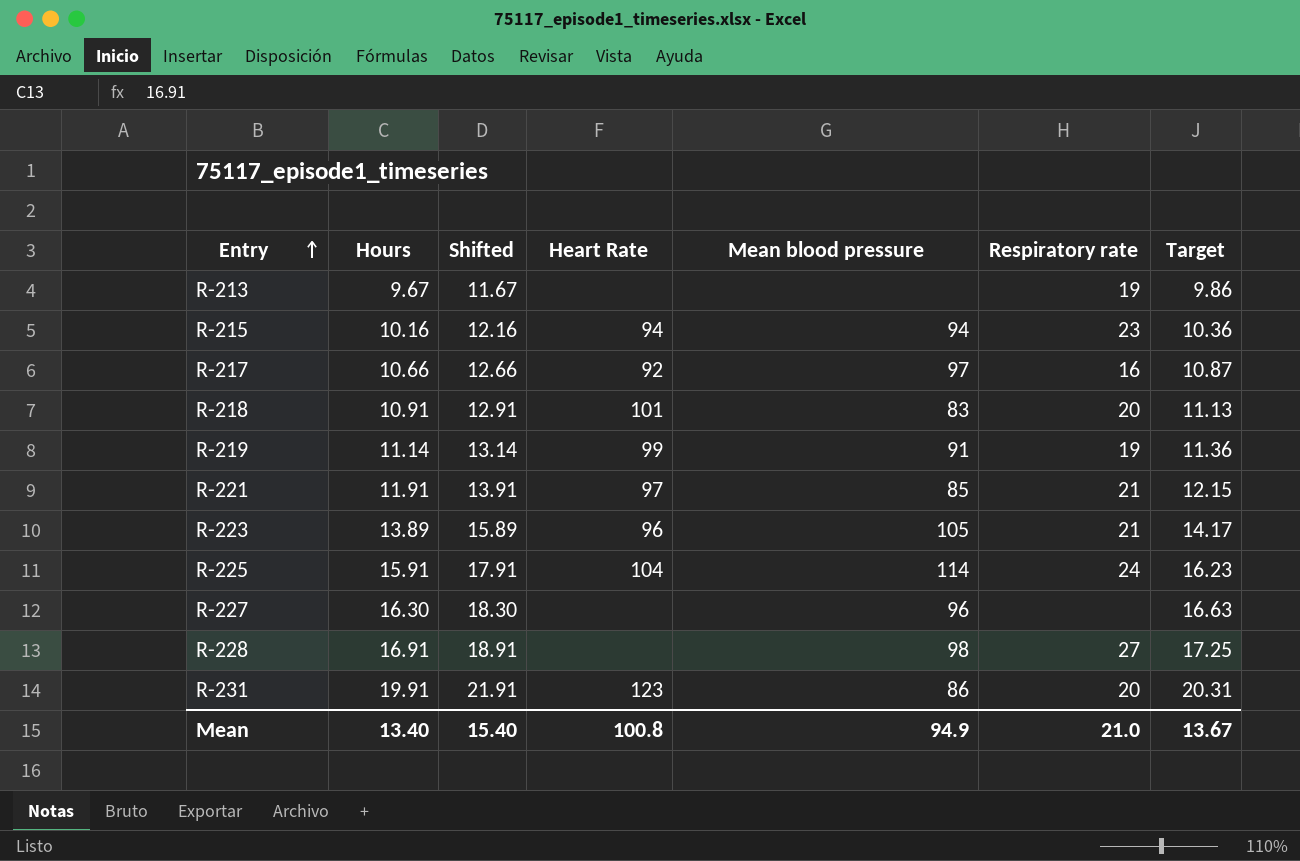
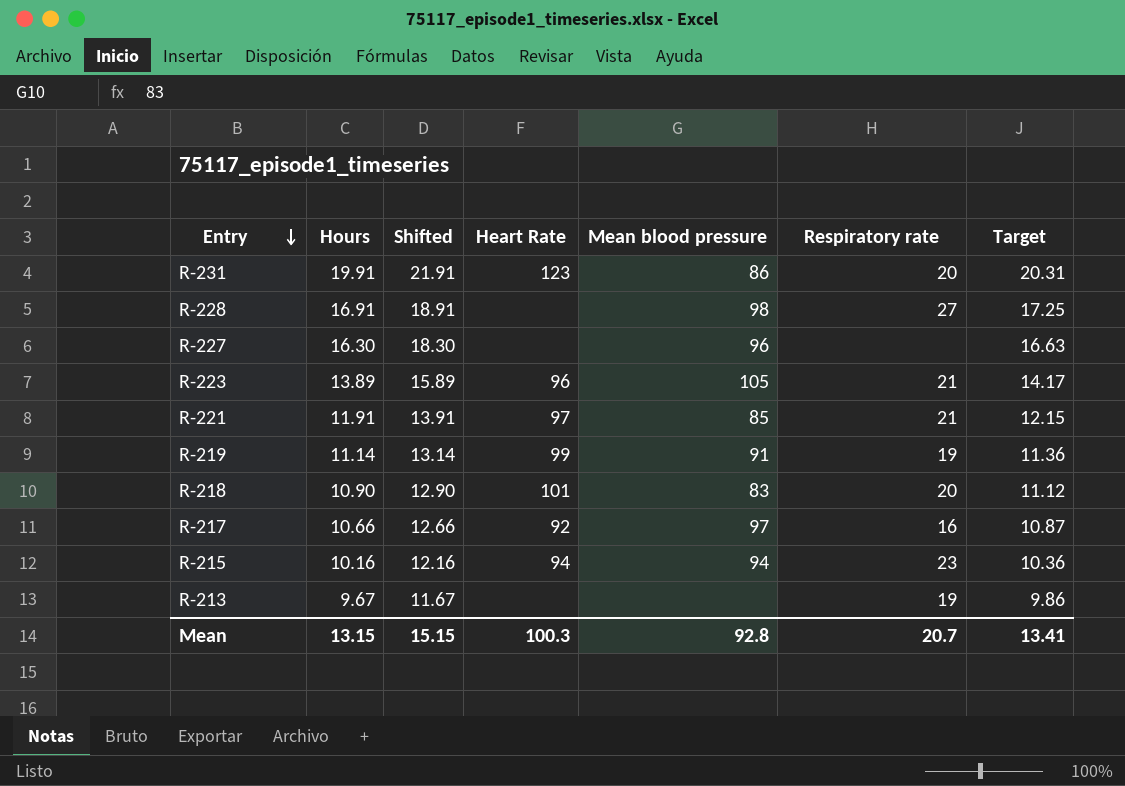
row order: Entry ascending -> Entry descending
row R-225: 15.91 | 17.91 | 104 | 114 | 24 | 16.23 -> none
R-218 | Hours: 10.91 -> 10.90
R-218 | Shifted: 12.91 -> 12.90
R-218 | Target: 11.13 -> 11.12
Mean | Hours: 13.40 -> 13.15
Mean | Shifted: 15.40 -> 15.15
Mean | Heart Rate: 100.8 -> 100.3
Mean | Mean blood pressure: 94.9 -> 92.8
Mean | Respiratory rate: 21.0 -> 20.7
Mean | Target: 13.67 -> 13.41

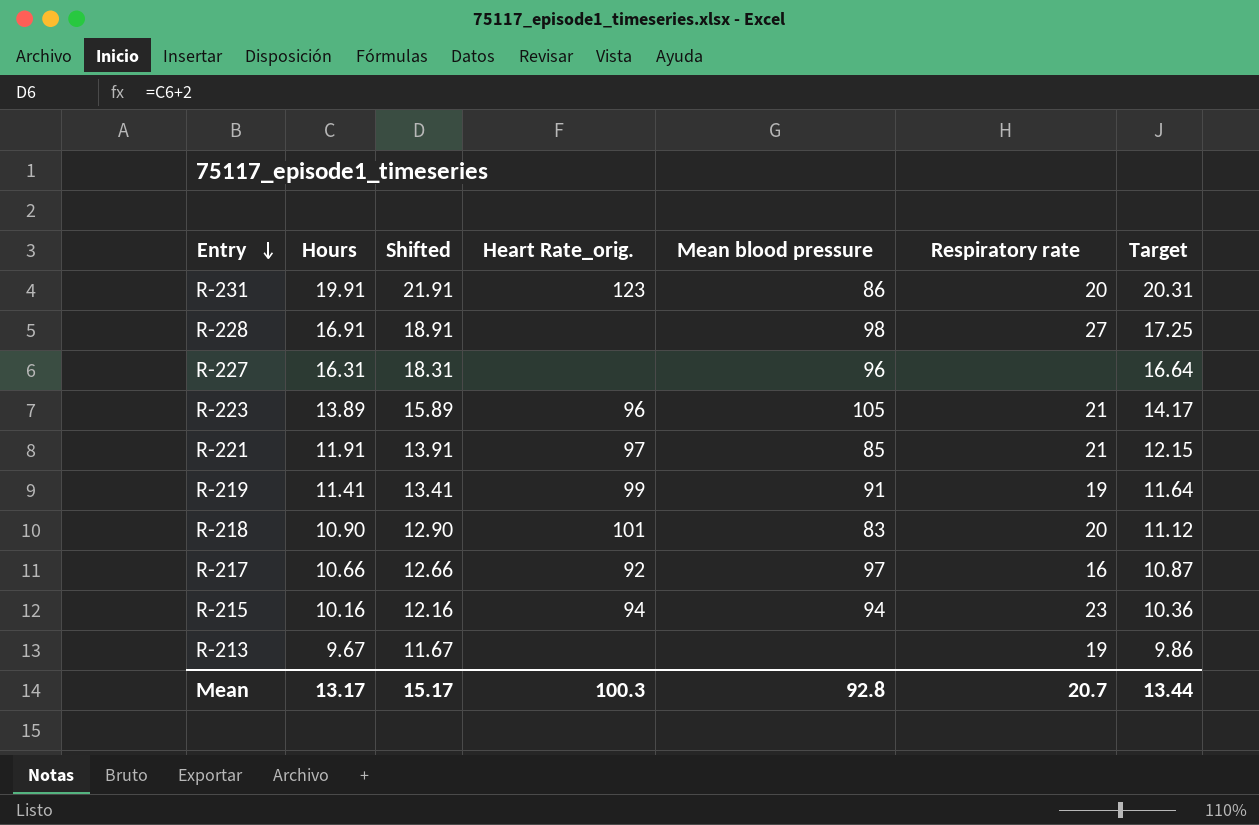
column name: Heart Rate -> Heart Rate_orig.
R-227 | Hours: 16.30 -> 16.31
R-227 | Shifted: 18.30 -> 18.31
R-227 | Target: 16.63 -> 16.64
R-219 | Hours: 11.14 -> 11.41
R-219 | Shifted: 13.14 -> 13.41
R-219 | Target: 11.36 -> 11.64
Mean | Hours: 13.15 -> 13.17
Mean | Shifted: 15.15 -> 15.17
Mean | Target: 13.41 -> 13.44

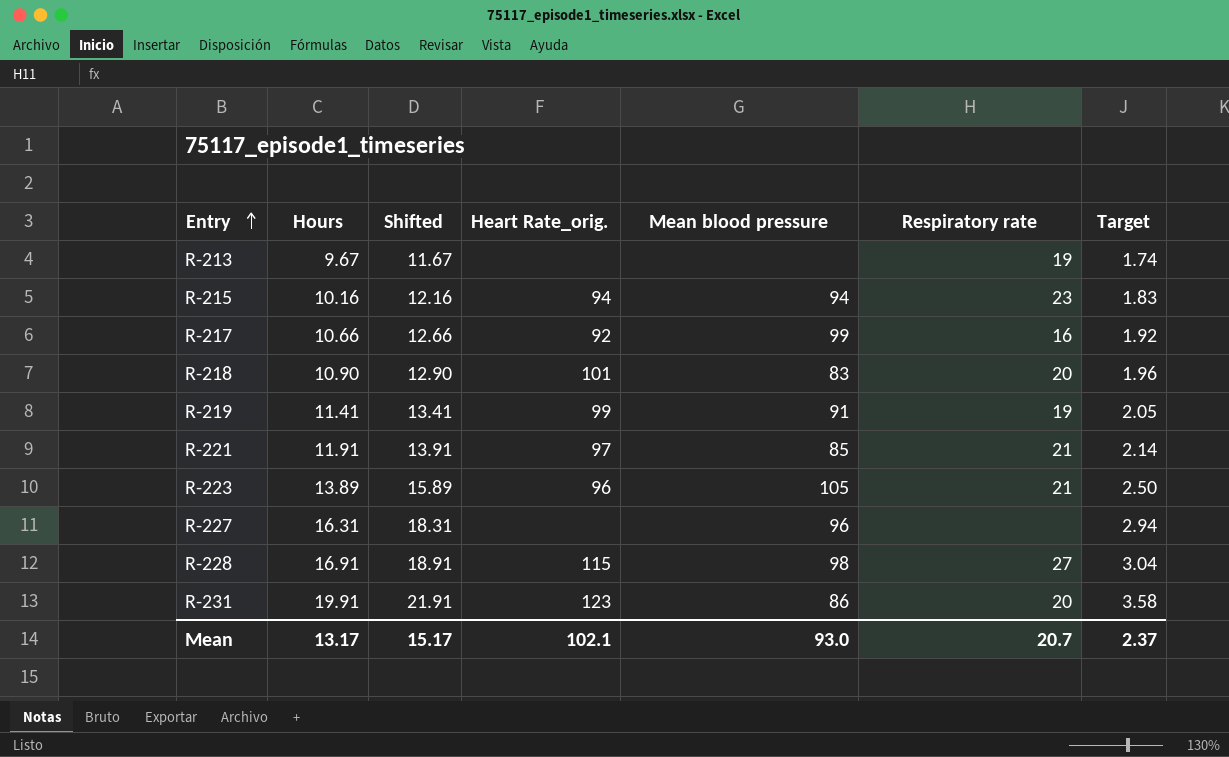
row order: Entry descending -> Entry ascending
column Target | formula: [Hours] * 1.02 -> [Hours] * 0.18
R-217 | Mean blood pressure: 97 -> 99
R-228 | Heart Rate_orig.: none -> 115
Mean | Heart Rate_orig.: 100.3 -> 102.1
Mean | Mean blood pressure: 92.8 -> 93.0
Mean | Target: 13.44 -> 2.37

